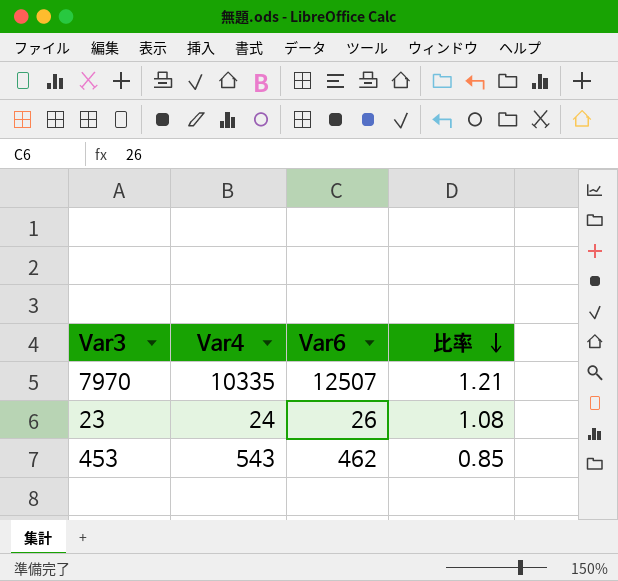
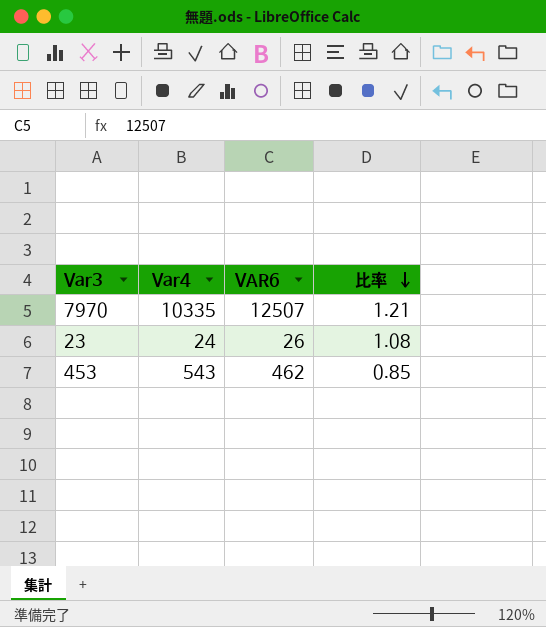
column name: Var6 -> VAR6

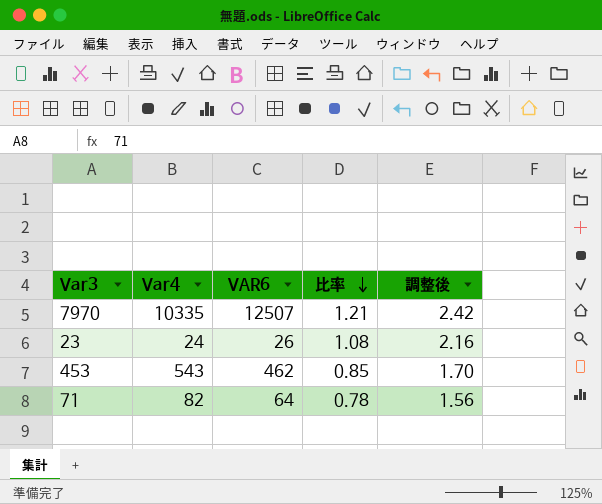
column 調整後 | formula: none -> [比率] * 2
row 71: none -> 82 | 64 | 0.78 | 1.56

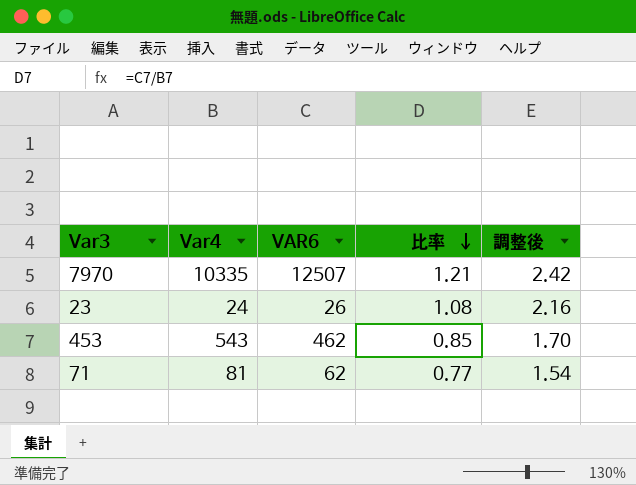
71 | Var4: 82 -> 81
71 | VAR6: 64 -> 62
71 | 比率: 0.78 -> 0.77
71 | 調整後: 1.56 -> 1.54

